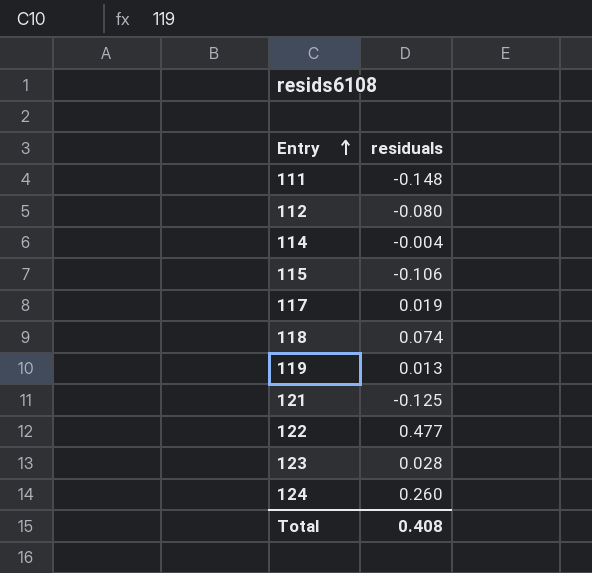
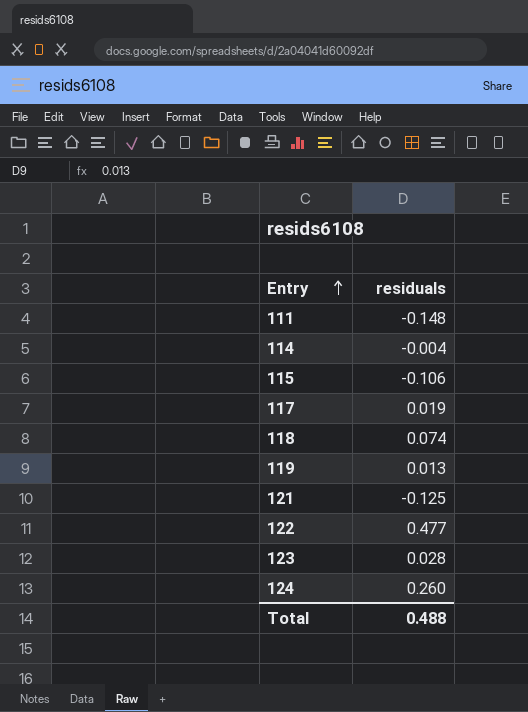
row 112: -0.080 -> none
Total | residuals: 0.408 -> 0.488

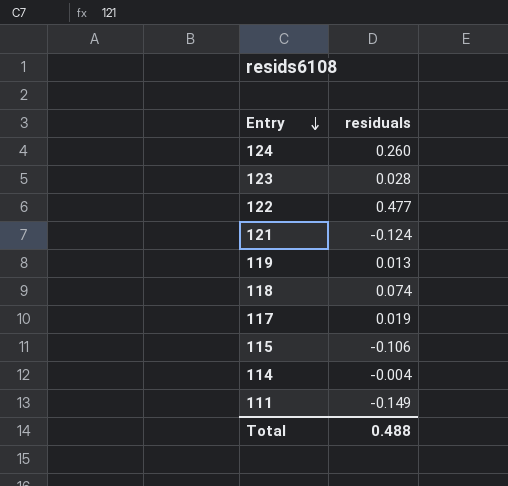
row order: Entry ascending -> Entry descending
121 | residuals: -0.125 -> -0.124
111 | residuals: -0.148 -> -0.149

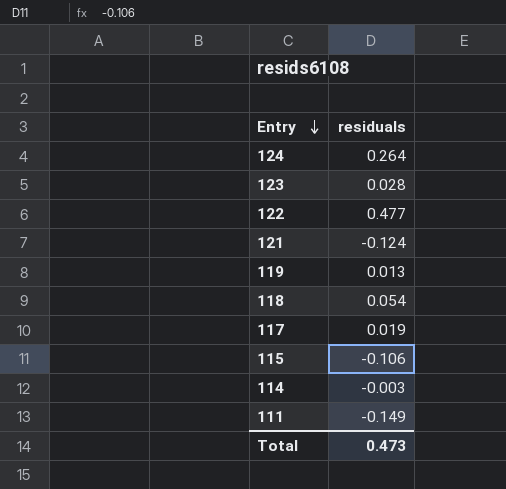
124 | residuals: 0.260 -> 0.264
118 | residuals: 0.074 -> 0.054
114 | residuals: -0.004 -> -0.003
Total | residuals: 0.488 -> 0.473

